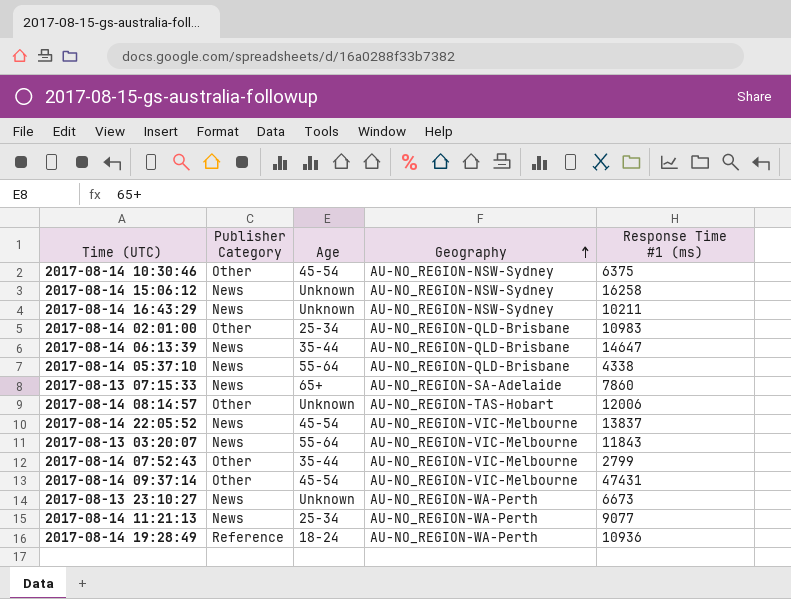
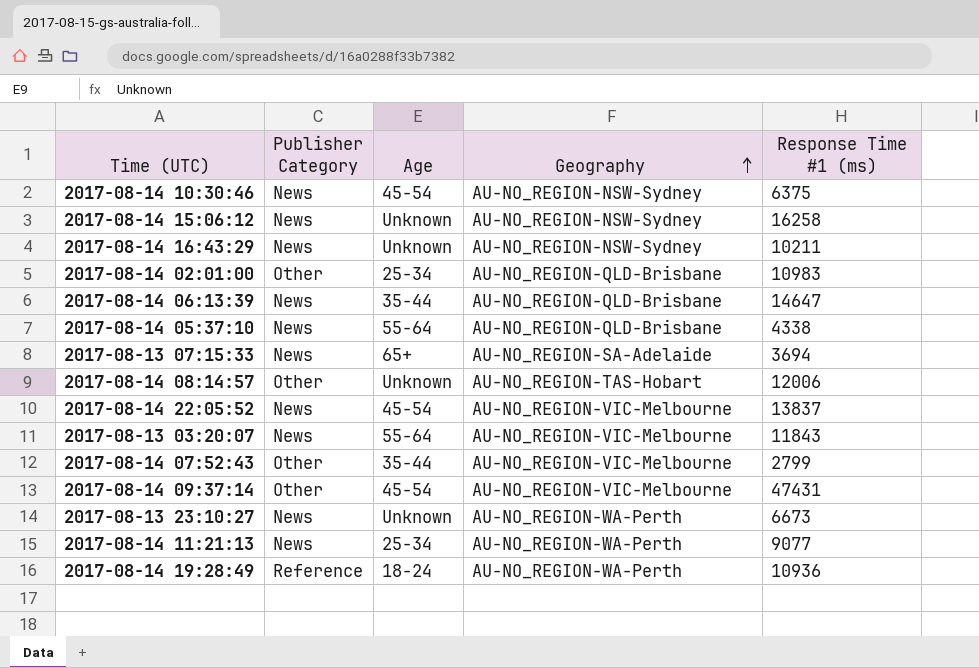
2017-08-14 10:30:46 | Publisher Category: Other -> News
2017-08-13 07:15:33 | Response Time #1 (ms): 7860 -> 3694

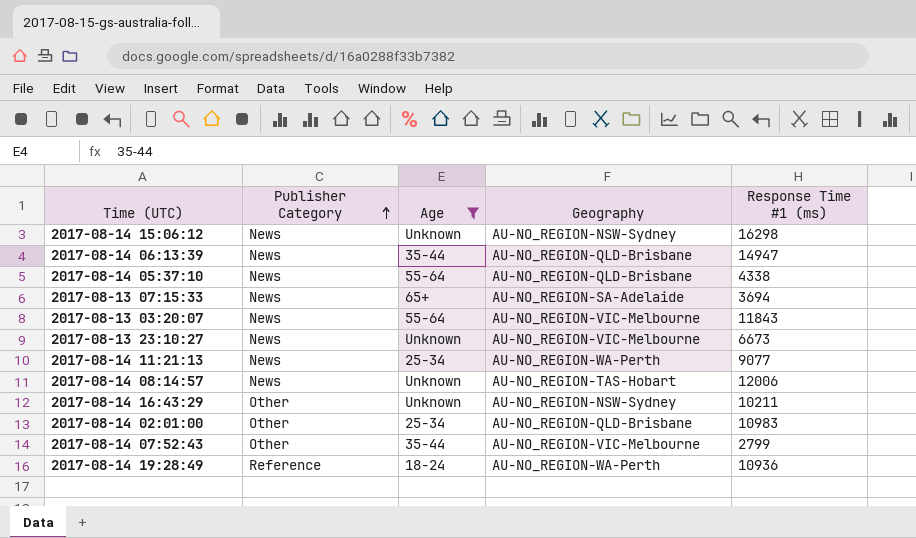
filter: none -> Age != 45-54
row order: Geography ascending -> Publisher Category ascending
2017-08-14 15:06:12 | Response Time #1 (ms): 16258 -> 16298
2017-08-14 06:13:39 | Response Time #1 (ms): 14647 -> 14947
2017-08-13 23:10:27 | Geography: AU-NO_REGION-WA-Perth -> AU-NO_REGION-VIC-Melbourne
2017-08-14 08:14:57 | Publisher Category: Other -> News
2017-08-14 16:43:29 | Publisher Category: News -> Other

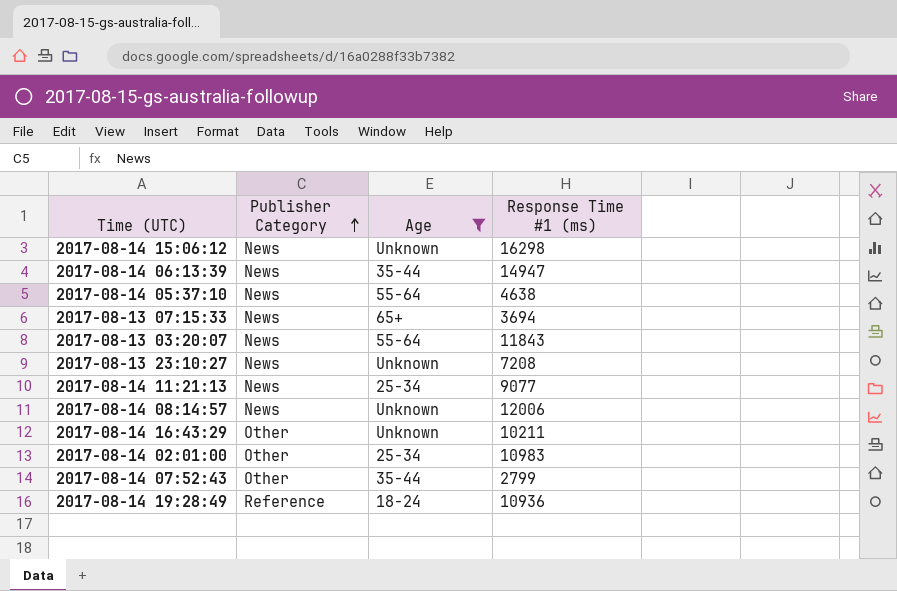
column Geography | position: 4 -> none
2017-08-14 05:37:10 | Response Time #1 (ms): 4338 -> 4638
2017-08-13 23:10:27 | Response Time #1 (ms): 6673 -> 7208

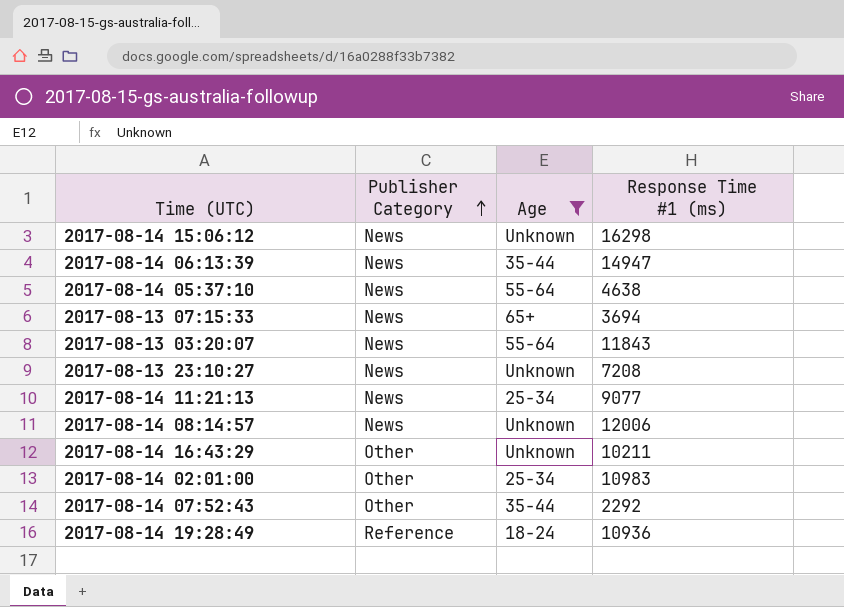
2017-08-14 07:52:43 | Response Time #1 (ms): 2799 -> 2292

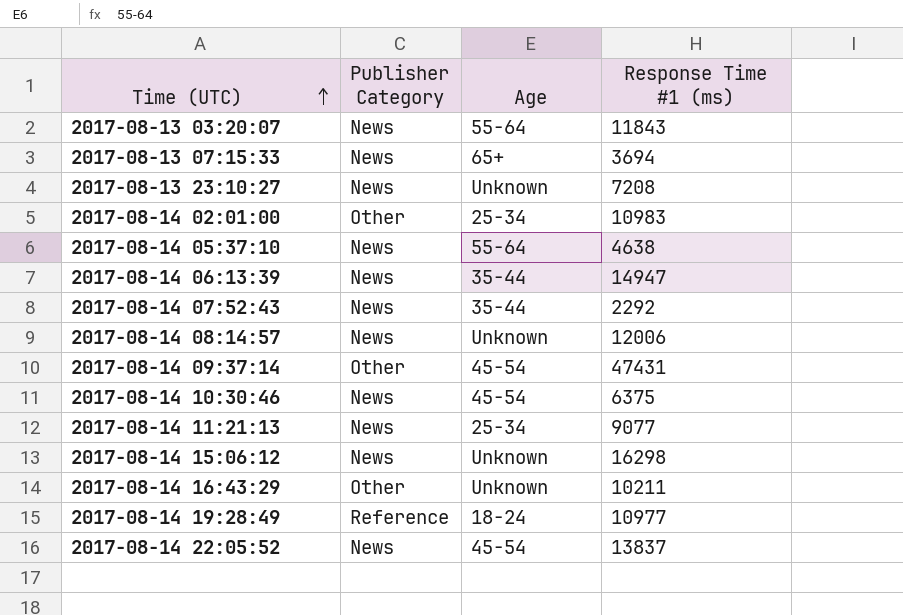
filter: Age != 45-54 -> none
row order: Publisher Category ascending -> Time (UTC) ascending
2017-08-14 07:52:43 | Publisher Category: Other -> News
2017-08-14 19:28:49 | Response Time #1 (ms): 10936 -> 10977

